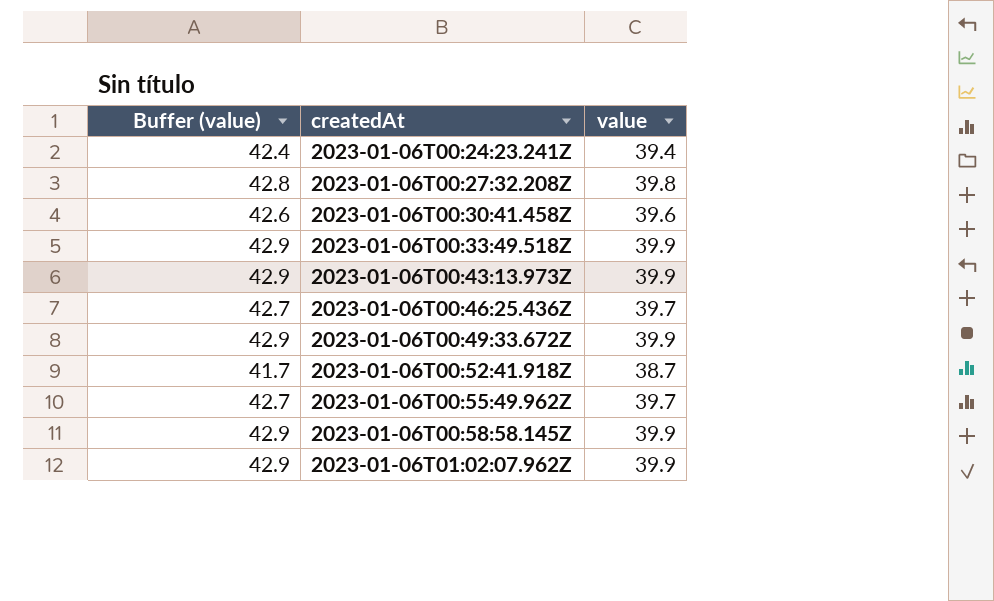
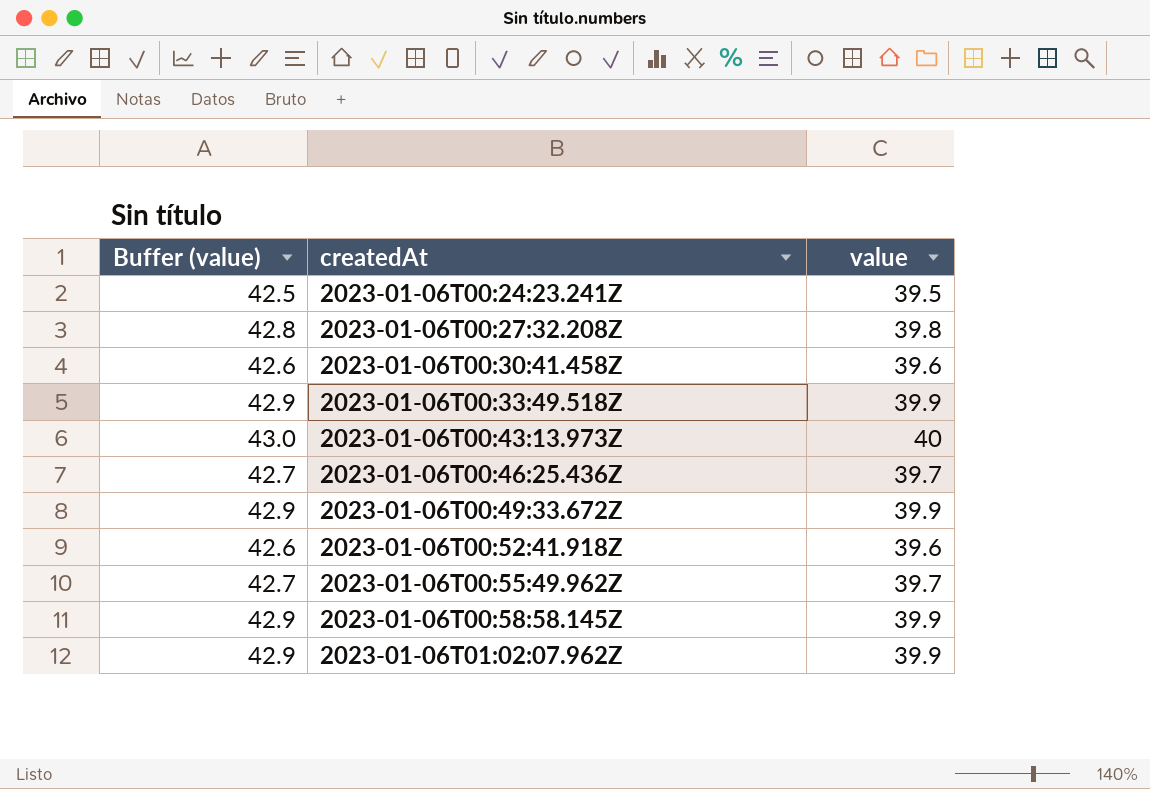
2023-01-06T00:24:23.241Z | Buffer (value): 42.4 -> 42.5
2023-01-06T00:24:23.241Z | value: 39.4 -> 39.5
2023-01-06T00:43:13.973Z | Buffer (value): 42.9 -> 43.0
2023-01-06T00:43:13.973Z | value: 39.9 -> 40
2023-01-06T00:52:41.918Z | Buffer (value): 41.7 -> 42.6
2023-01-06T00:52:41.918Z | value: 38.7 -> 39.6

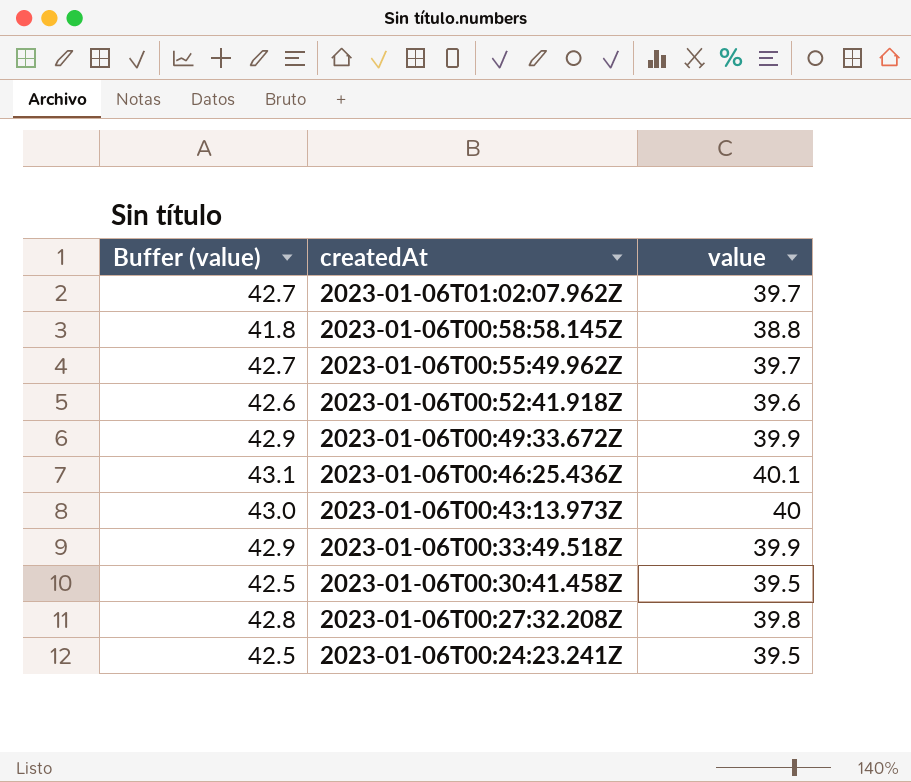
row order: createdAt ascending -> createdAt descending
2023-01-06T01:02:07.962Z | Buffer (value): 42.9 -> 42.7
2023-01-06T01:02:07.962Z | value: 39.9 -> 39.7
2023-01-06T00:58:58.145Z | Buffer (value): 42.9 -> 41.8
2023-01-06T00:58:58.145Z | value: 39.9 -> 38.8
2023-01-06T00:46:25.436Z | Buffer (value): 42.7 -> 43.1
2023-01-06T00:46:25.436Z | value: 39.7 -> 40.1
2023-01-06T00:30:41.458Z | Buffer (value): 42.6 -> 42.5
2023-01-06T00:30:41.458Z | value: 39.6 -> 39.5

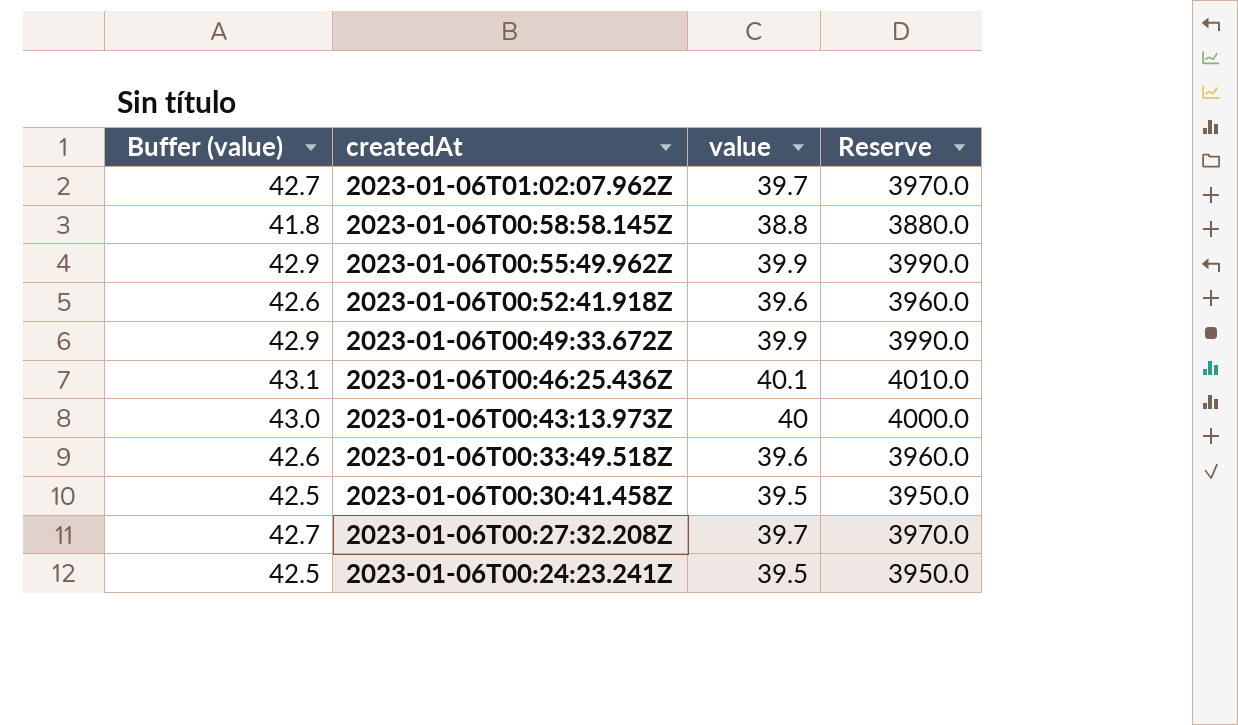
column Reserve | formula: none -> [value] * 100
2023-01-06T00:55:49.962Z | Buffer (value): 42.7 -> 42.9
2023-01-06T00:55:49.962Z | value: 39.7 -> 39.9
2023-01-06T00:33:49.518Z | Buffer (value): 42.9 -> 42.6
2023-01-06T00:33:49.518Z | value: 39.9 -> 39.6
2023-01-06T00:27:32.208Z | Buffer (value): 42.8 -> 42.7
2023-01-06T00:27:32.208Z | value: 39.8 -> 39.7

